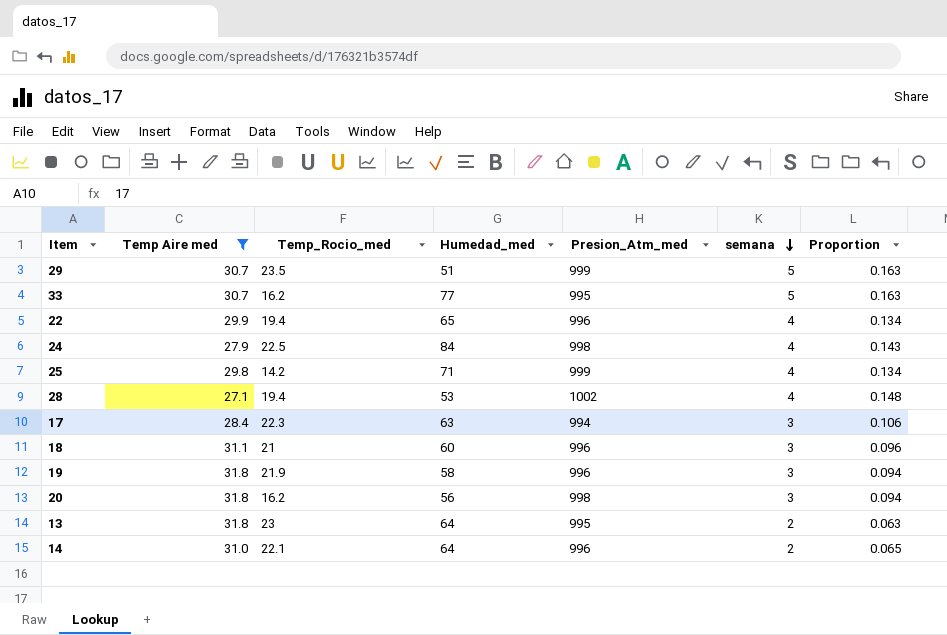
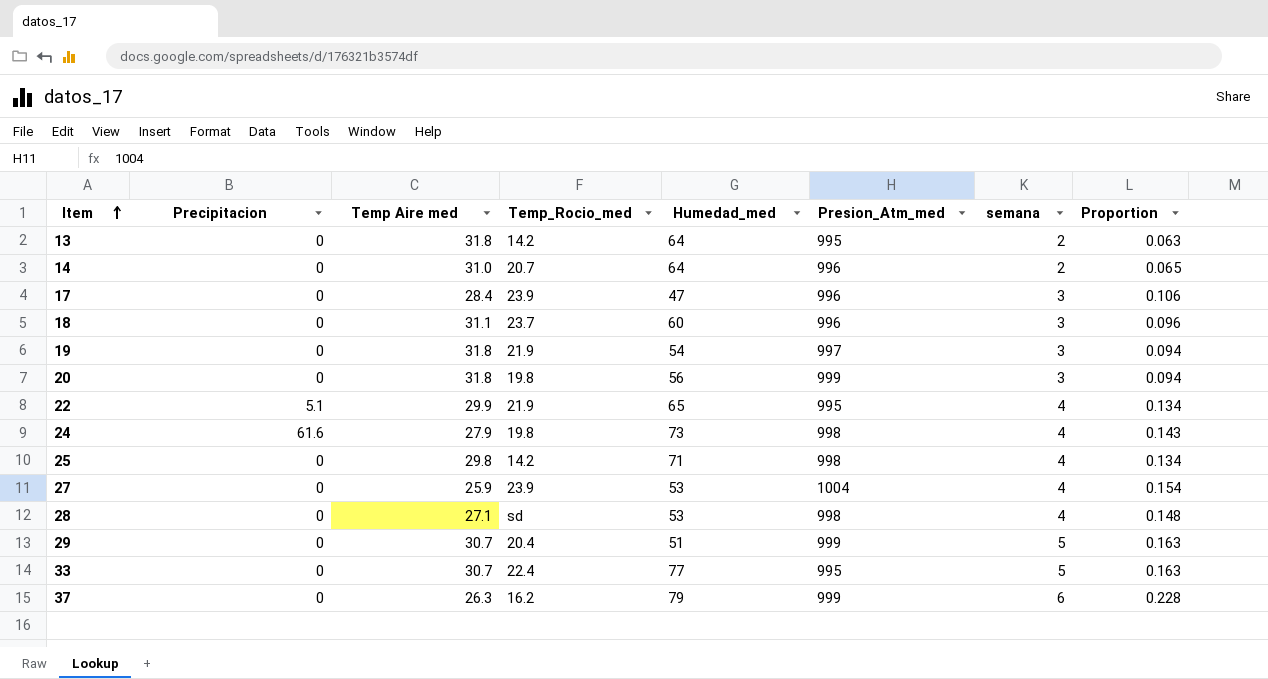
filter: Temp Aire med >= 27.1 -> none
row order: semana descending -> Item ascending
column Precipitacion | position: none -> 2
13 | Temp_Rocio_med: 23 -> 14.2
14 | Temp_Rocio_med: 22.1 -> 20.7
17 | Temp_Rocio_med: 22.3 -> 23.9
17 | Humedad_med: 63 -> 47
17 | Presion_Atm_med: 994 -> 996
18 | Temp_Rocio_med: 21 -> 23.7
19 | Humedad_med: 58 -> 54
19 | Presion_Atm_med: 996 -> 997
20 | Temp_Rocio_med: 16.2 -> 19.8
20 | Presion_Atm_med: 998 -> 999
22 | Temp_Rocio_med: 19.4 -> 21.9
22 | Presion_Atm_med: 996 -> 995
24 | Temp_Rocio_med: 22.5 -> 19.8
24 | Humedad_med: 84 -> 73
25 | Presion_Atm_med: 999 -> 998
28 | Temp_Rocio_med: 19.4 -> sd
28 | Presion_Atm_med: 1002 -> 998
29 | Temp_Rocio_med: 23.5 -> 20.4
33 | Temp_Rocio_med: 16.2 -> 22.4

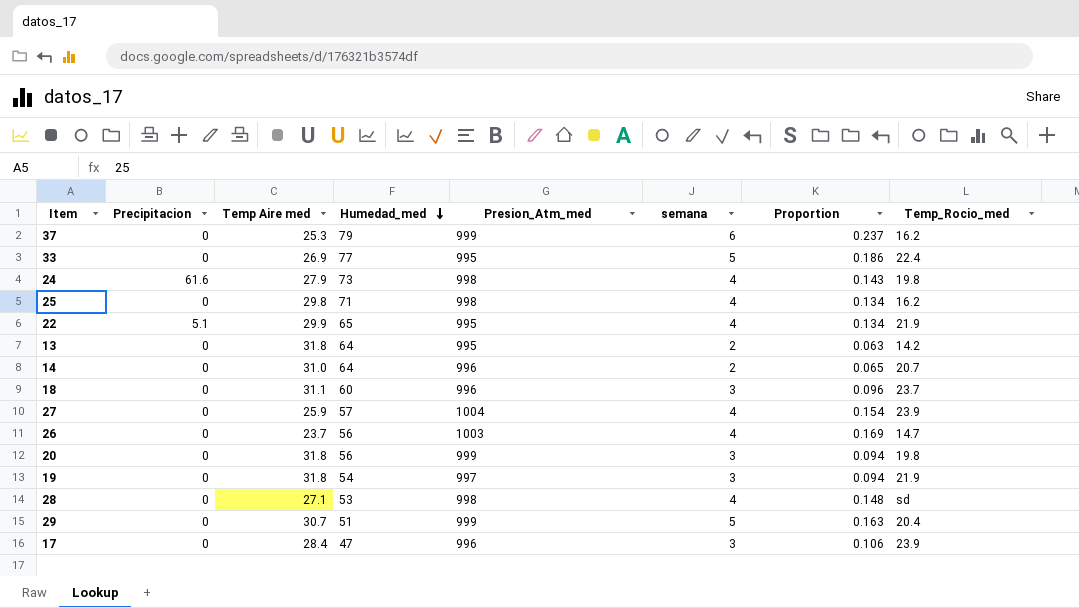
row order: Item ascending -> Humedad_med descending
column Temp_Rocio_med | position: 4 -> 8
37 | Temp Aire med: 26.3 -> 25.3
37 | Proportion: 0.228 -> 0.237
33 | Temp Aire med: 30.7 -> 26.9
33 | Proportion: 0.163 -> 0.186
25 | Temp_Rocio_med: 14.2 -> 16.2
27 | Humedad_med: 53 -> 57
row 26: none -> 0 | 23.7 | 56 | 1003 | 4 | 0.169 | 14.7

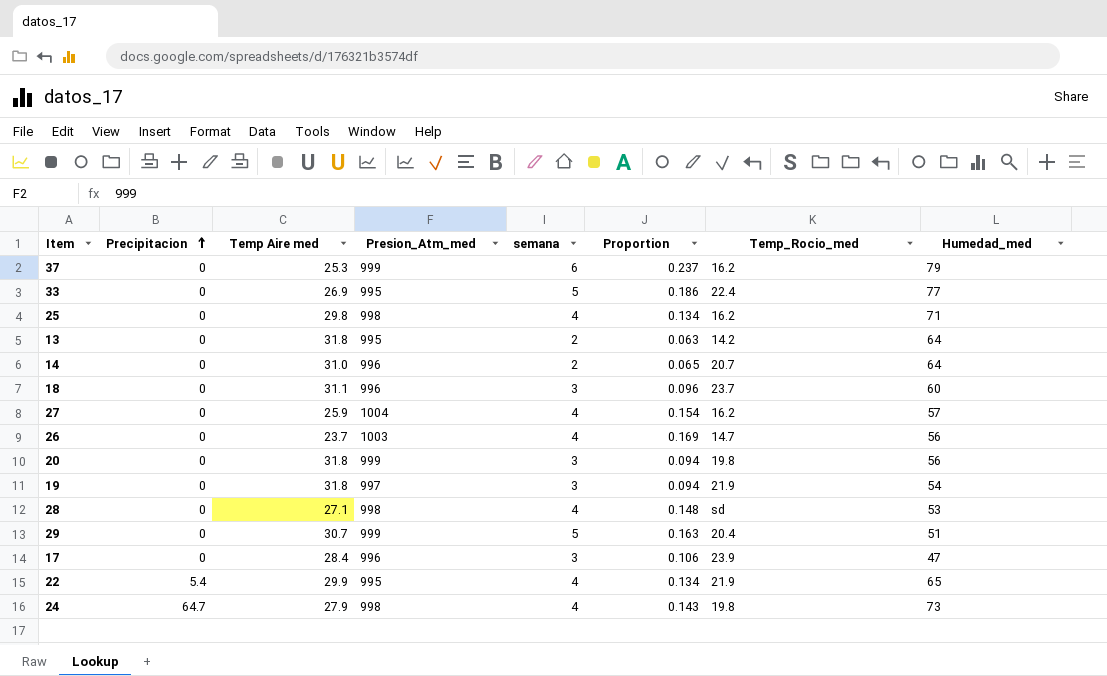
row order: Humedad_med descending -> Precipitacion ascending
column Humedad_med | position: 4 -> 8
27 | Temp_Rocio_med: 23.9 -> 16.2
22 | Precipitacion: 5.1 -> 5.4
24 | Precipitacion: 61.6 -> 64.7

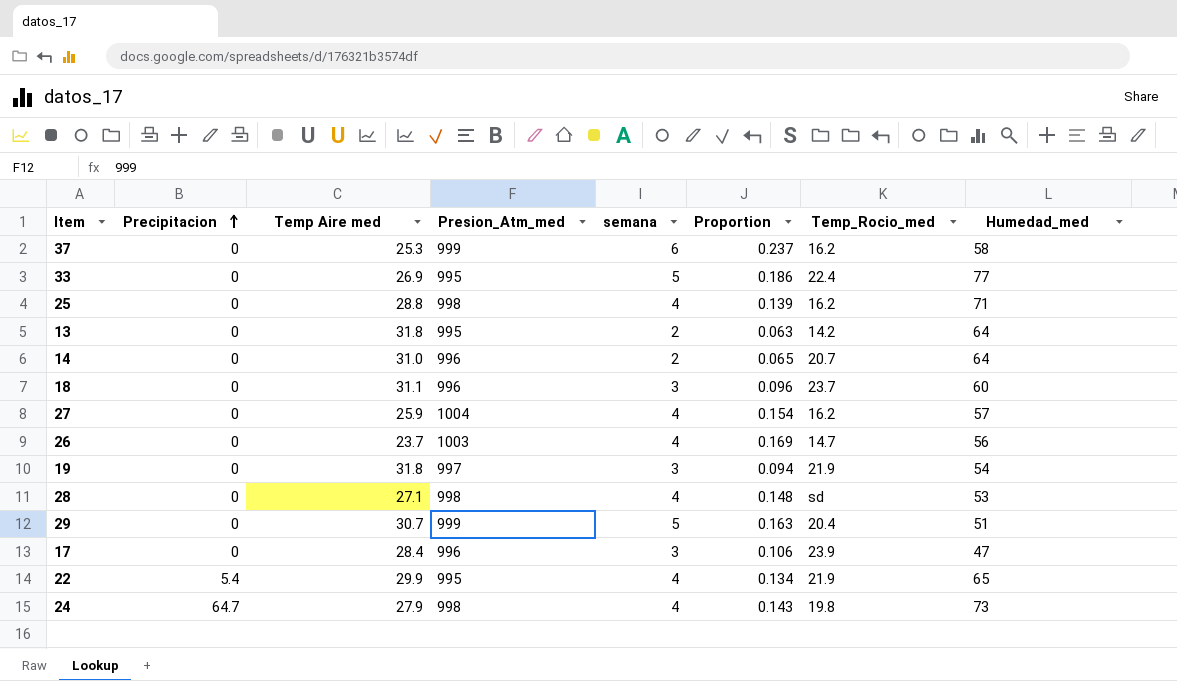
row 20: 0 | 31.8 | 999 | 3 | 0.094 | 19.8 | 56 -> none
37 | Humedad_med: 79 -> 58
25 | Temp Aire med: 29.8 -> 28.8
25 | Proportion: 0.134 -> 0.139

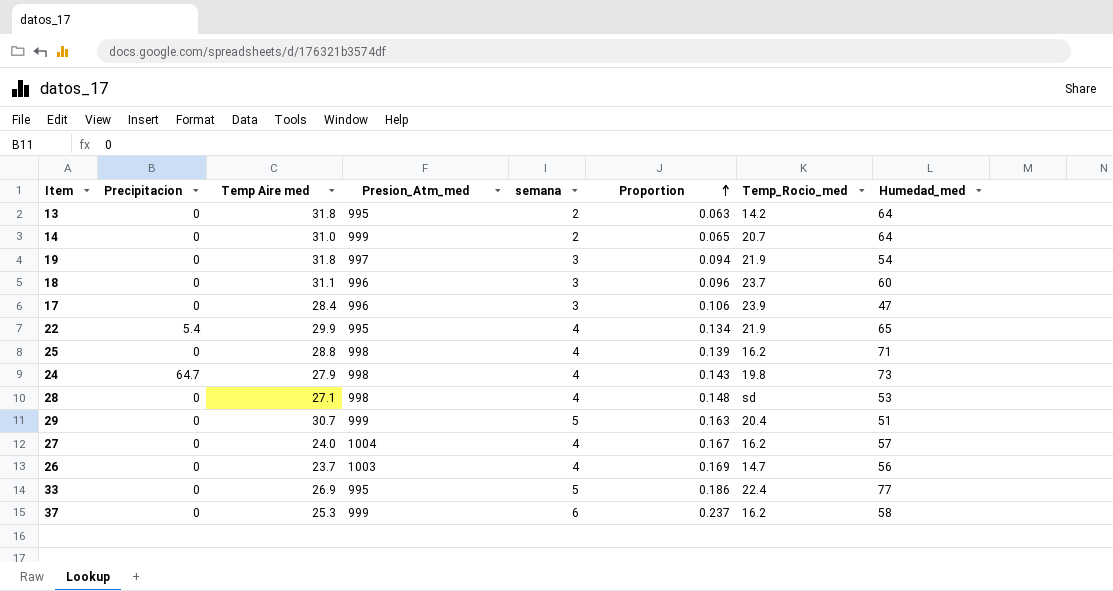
row order: Precipitacion ascending -> Proportion ascending
14 | Presion_Atm_med: 996 -> 999
27 | Temp Aire med: 25.9 -> 24.0
27 | Proportion: 0.154 -> 0.167

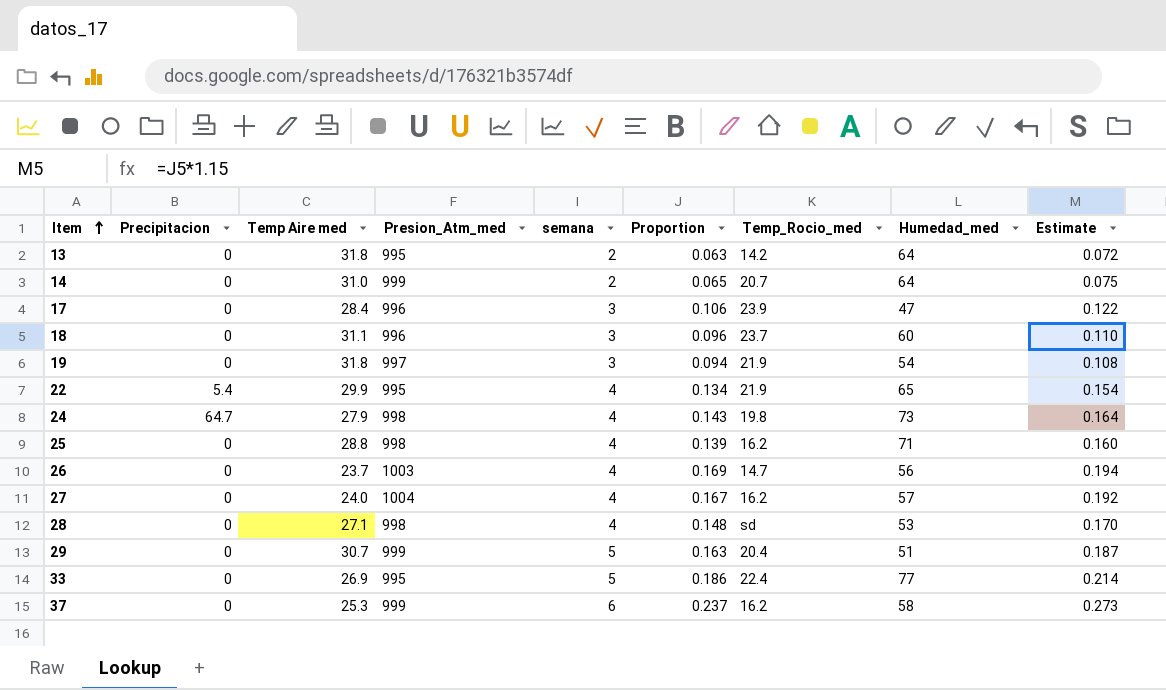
row order: Proportion ascending -> Item ascending
column Estimate | formula: none -> [Proportion] * 1.15

